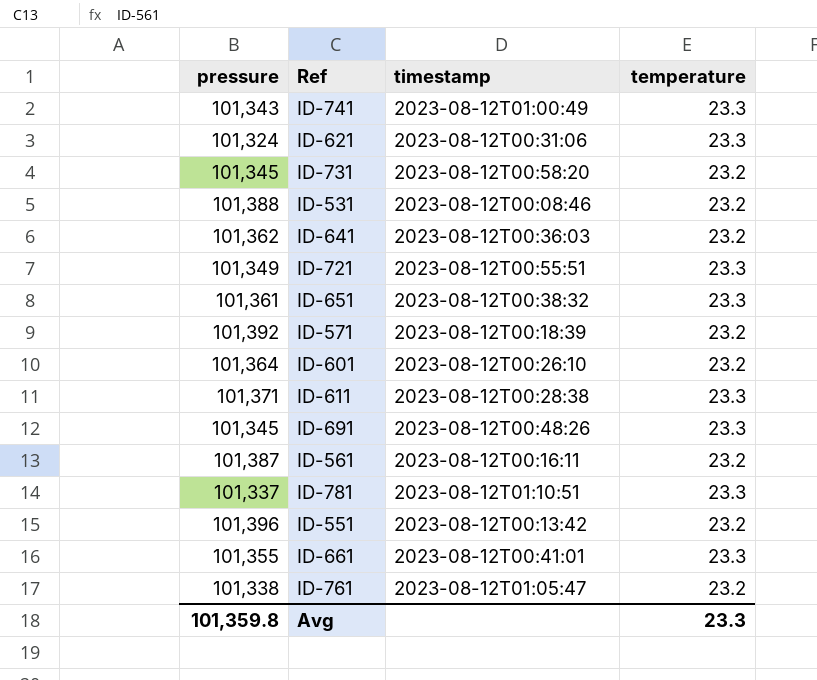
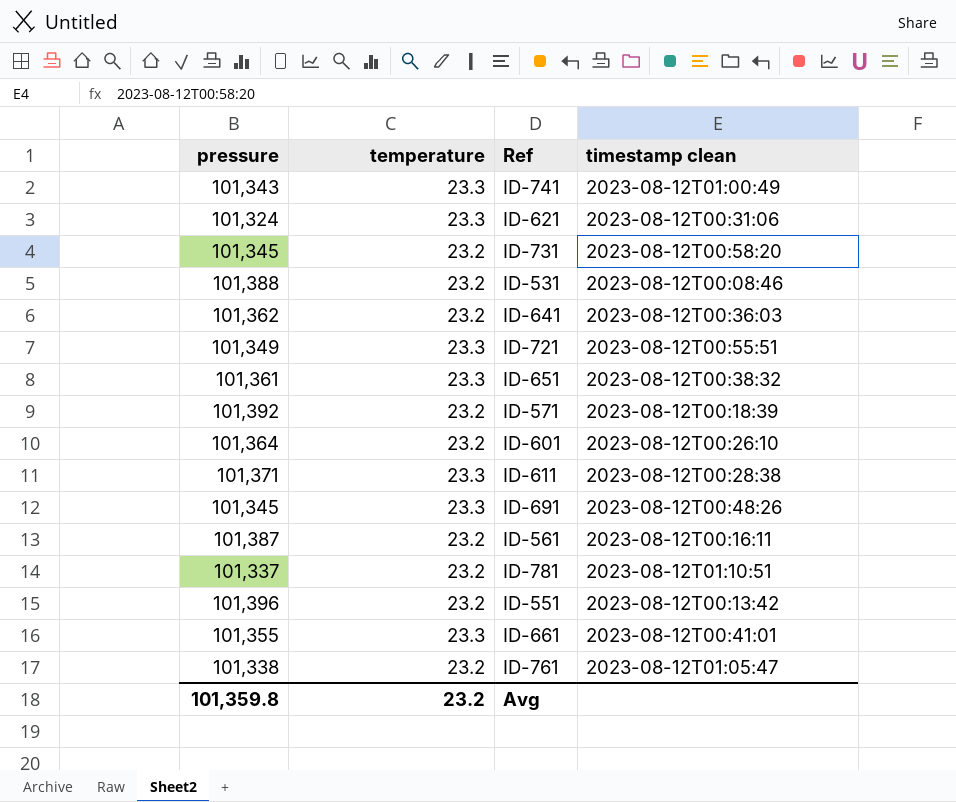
column temperature | position: 4 -> 2
column name: timestamp -> timestamp clean
ID-781 | temperature: 23.3 -> 23.2
Avg | temperature: 23.3 -> 23.2

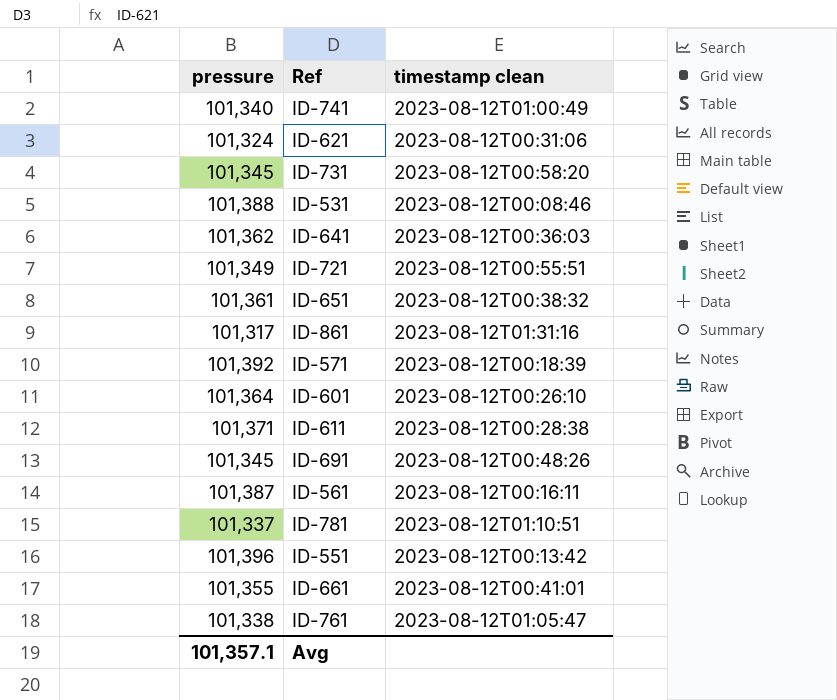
column temperature | position: 2 -> none
ID-741 | pressure: 101,343 -> 101,340
row ID-861: none -> 101,317 | 2023-08-12T01:31:16
Avg | pressure: 101,359.8 -> 101,357.1

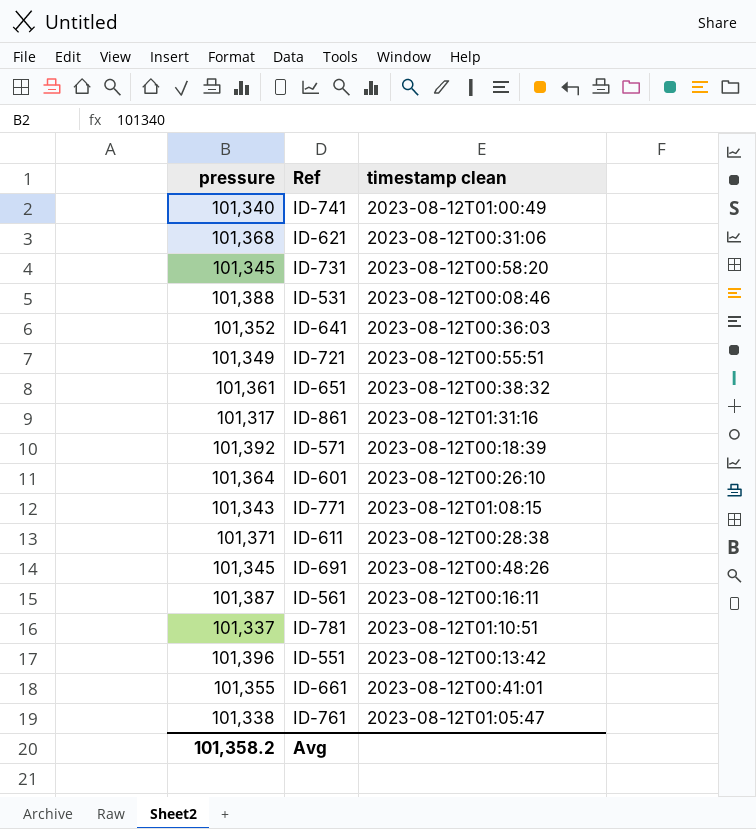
ID-621 | pressure: 101,324 -> 101,368
ID-641 | pressure: 101,362 -> 101,352
row ID-771: none -> 101,343 | 2023-08-12T01:08:15
Avg | pressure: 101,357.1 -> 101,358.2

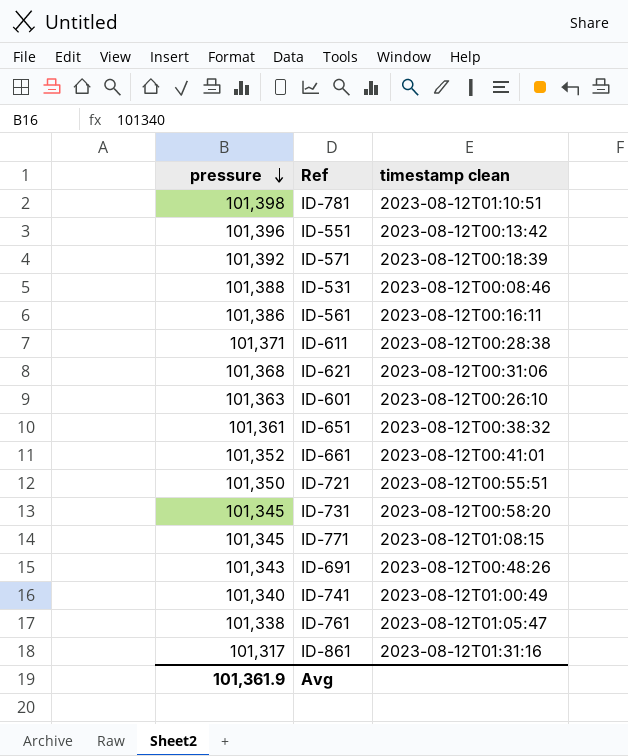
row order: none -> pressure descending
row ID-641: 101,352 | 2023-08-12T00:36:03 -> none
ID-781 | pressure: 101,337 -> 101,398
ID-561 | pressure: 101,387 -> 101,386
ID-601 | pressure: 101,364 -> 101,363
ID-661 | pressure: 101,355 -> 101,352
ID-721 | pressure: 101,349 -> 101,350
ID-771 | pressure: 101,343 -> 101,345
ID-691 | pressure: 101,345 -> 101,343
Avg | pressure: 101,358.2 -> 101,361.9

